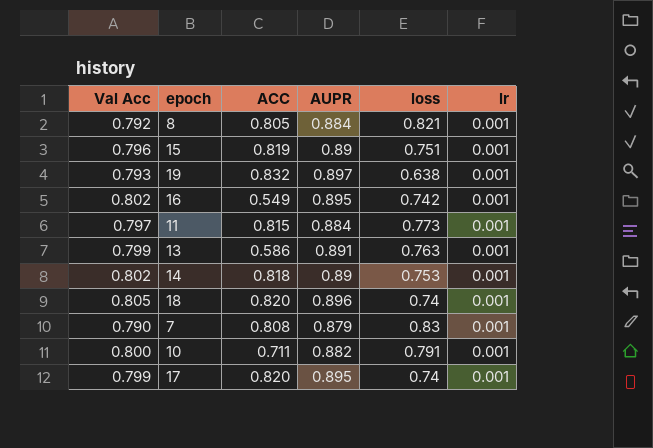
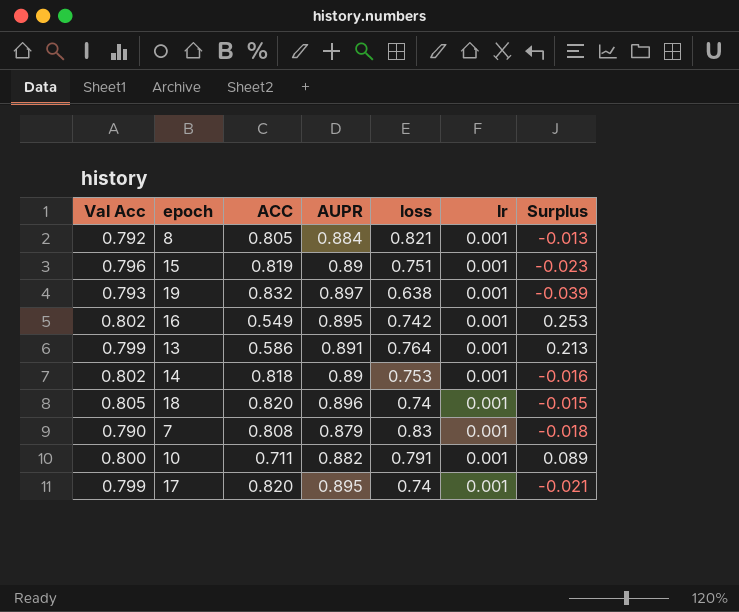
column Surplus | formula: none -> [Val Acc] - [ACC]
row 11: 0.797 | 0.815 | 0.884 | 0.773 | 0.001 -> none
13 | loss: 0.763 -> 0.764

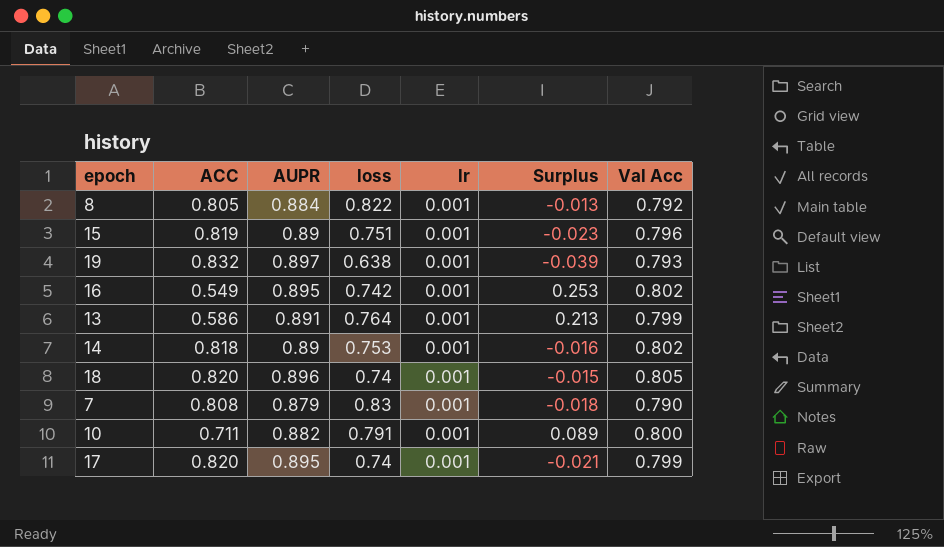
column Val Acc | position: 1 -> 7
8 | loss: 0.821 -> 0.822

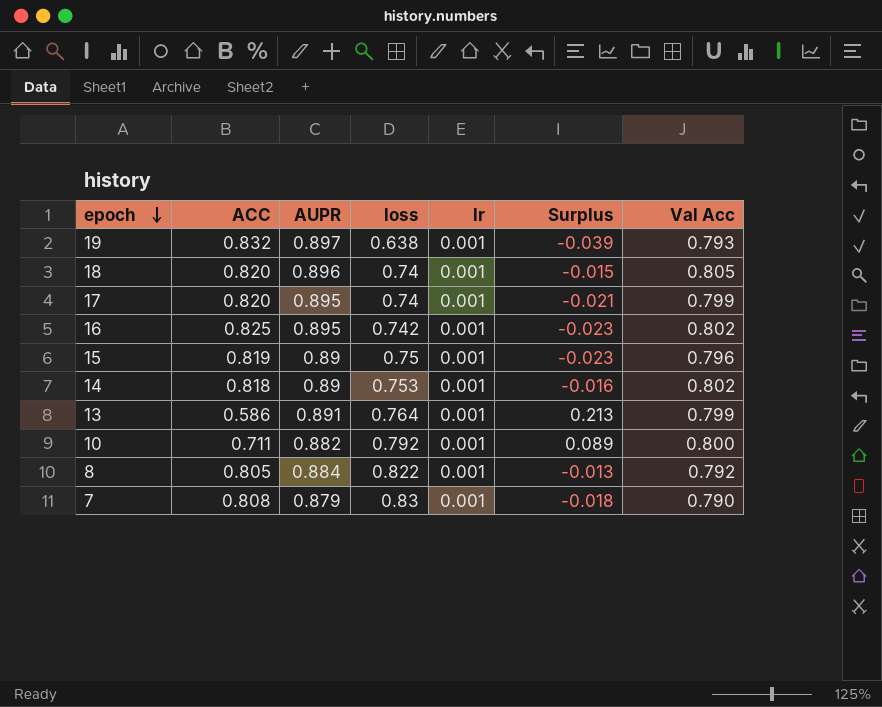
row order: none -> epoch descending
16 | ACC: 0.549 -> 0.825
16 | Surplus: 0.253 -> -0.023
15 | loss: 0.751 -> 0.75
10 | loss: 0.791 -> 0.792

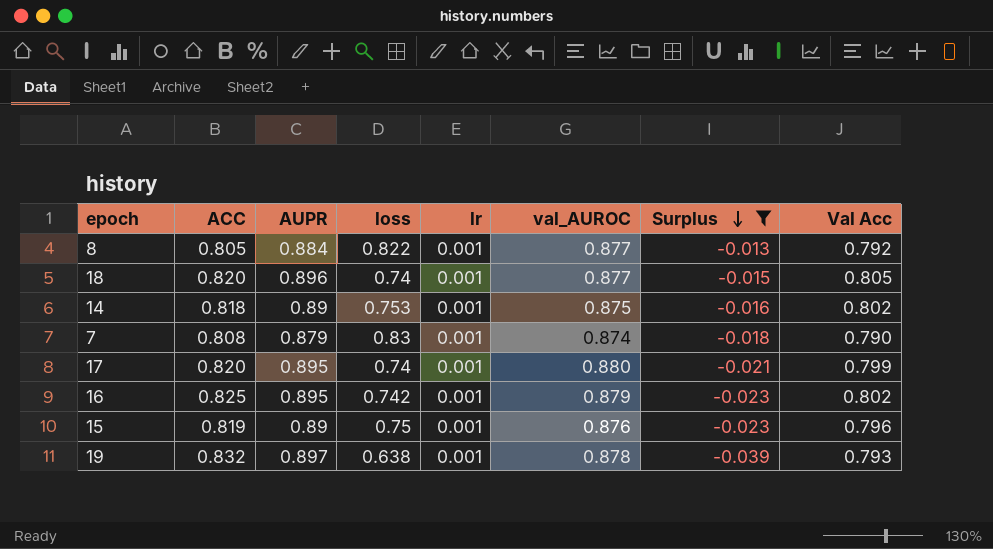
filter: none -> Surplus <= -0.013
row order: epoch descending -> Surplus descending
column val_AUROC | position: none -> 6

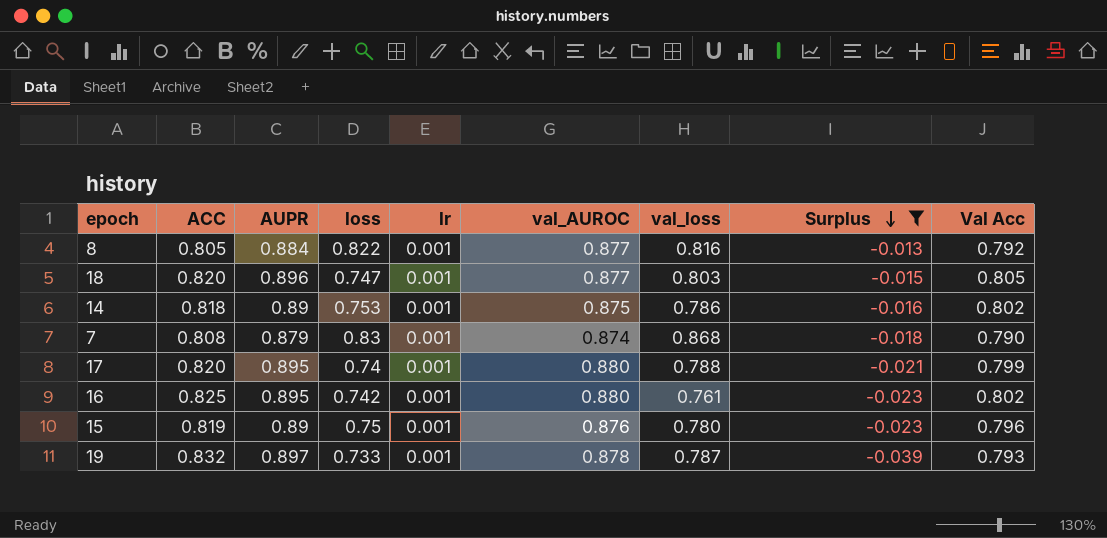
column val_loss | position: none -> 7
18 | loss: 0.74 -> 0.747
16 | val_AUROC: 0.879 -> 0.880
19 | loss: 0.638 -> 0.733

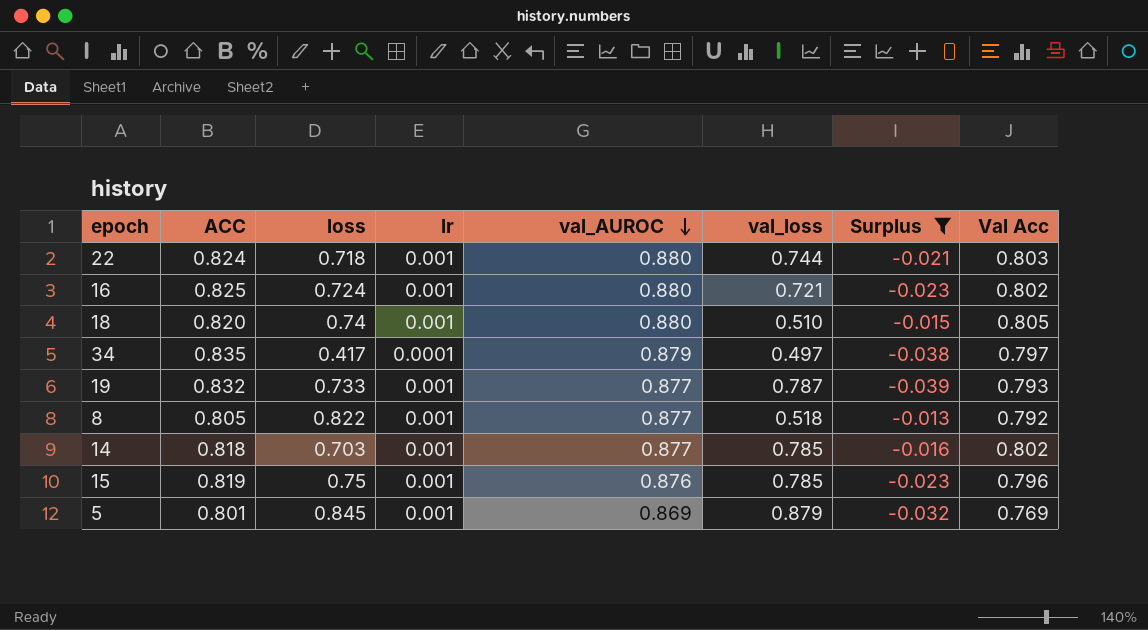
row order: Surplus descending -> val_AUROC descending
column AUPR | position: 3 -> none
row 7: 0.808 | 0.879 | 0.83 | 0.001 | 0.874 | 0.868 | -0.018 | 0.790 -> none
row 17: 0.820 | 0.895 | 0.74 | 0.001 | 0.880 | 0.788 | -0.021 | 0.799 -> none
row 22: none -> 0.824 | 0.718 | 0.001 | 0.880 | 0.744 | -0.021 | 0.803
16 | loss: 0.742 -> 0.724
16 | val_loss: 0.761 -> 0.721
18 | loss: 0.747 -> 0.74
18 | val_AUROC: 0.877 -> 0.880
18 | val_loss: 0.803 -> 0.510
row 34: none -> 0.835 | 0.417 | 0.0001 | 0.879 | 0.497 | -0.038 | 0.797
19 | val_AUROC: 0.878 -> 0.877
8 | val_loss: 0.816 -> 0.518
14 | loss: 0.753 -> 0.703
14 | val_AUROC: 0.875 -> 0.877
14 | val_loss: 0.786 -> 0.785
15 | val_loss: 0.780 -> 0.785
row 5: none -> 0.801 | 0.845 | 0.001 | 0.869 | 0.879 | -0.032 | 0.769

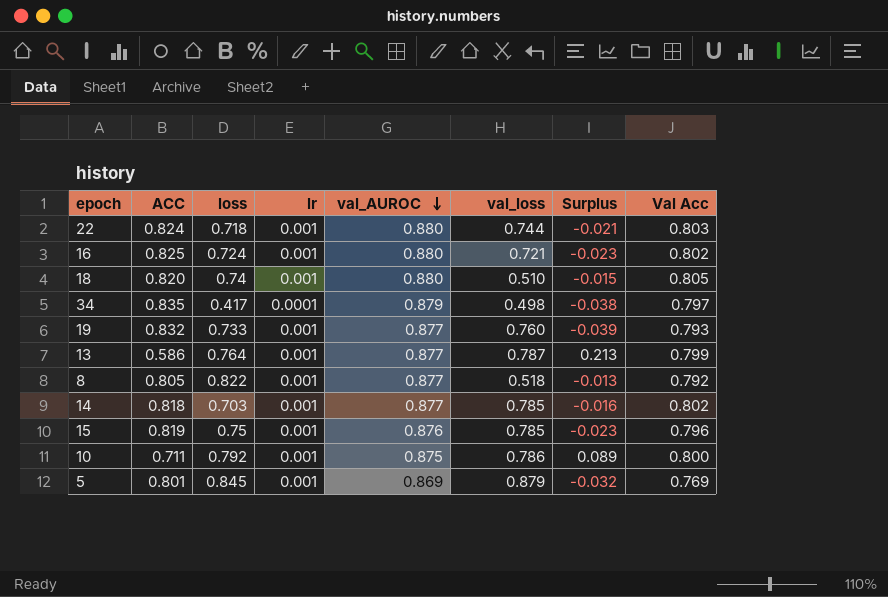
filter: Surplus <= -0.013 -> none
34 | val_loss: 0.497 -> 0.498
19 | val_loss: 0.787 -> 0.760

